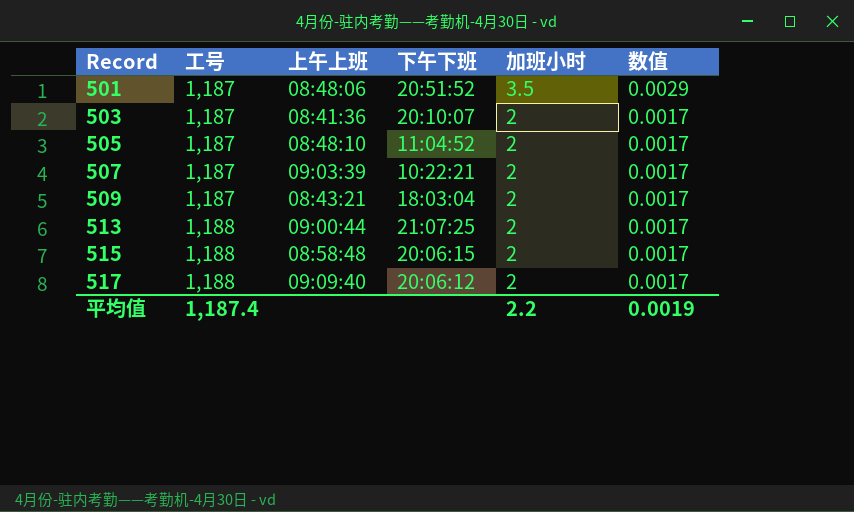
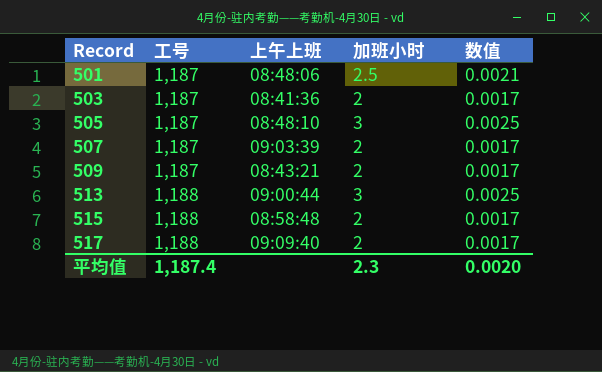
column 下午下班 | position: 4 -> none
501 | 加班小时: 3.5 -> 2.5
501 | 数值: 0.0029 -> 0.0021
505 | 加班小时: 2 -> 3
505 | 数值: 0.0017 -> 0.0025
513 | 加班小时: 2 -> 3
513 | 数值: 0.0017 -> 0.0025
平均值 | 加班小时: 2.2 -> 2.3
平均值 | 数值: 0.0019 -> 0.0020

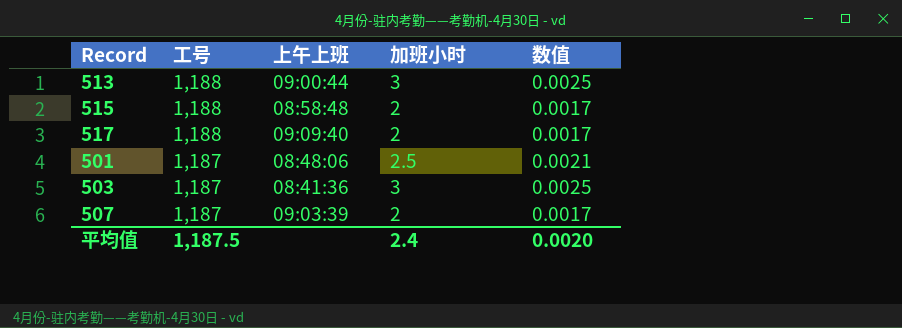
row order: Record ascending -> 工号 descending
row 505: 1,187 | 08:48:10 | 3 | 0.0025 -> none
row 509: 1,187 | 08:43:21 | 2 | 0.0017 -> none
503 | 加班小时: 2 -> 3
503 | 数值: 0.0017 -> 0.0025
平均值 | 工号: 1,187.4 -> 1,187.5
平均值 | 加班小时: 2.3 -> 2.4

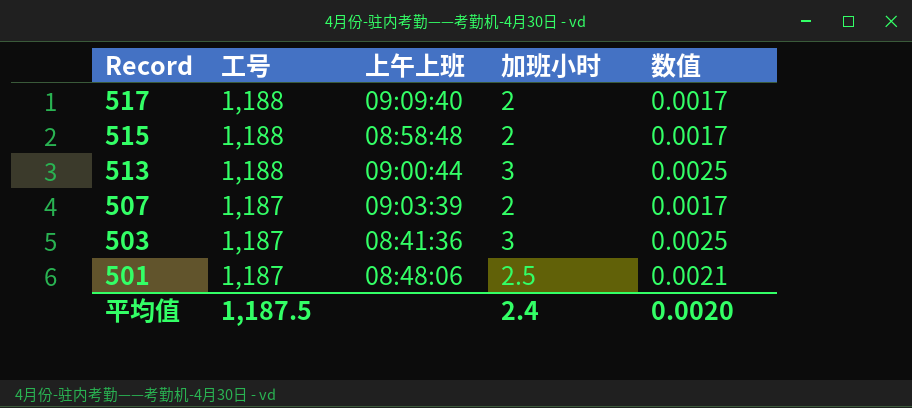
row order: 工号 descending -> Record descending

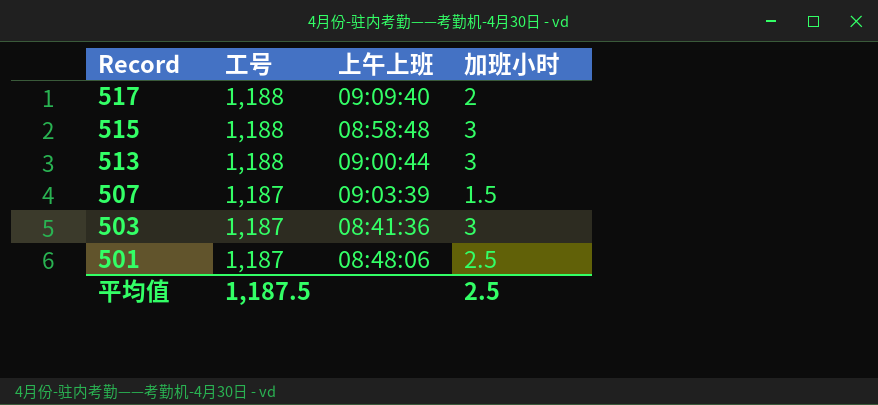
column 数值 | formula: [加班小时] / [工号] -> none
515 | 加班小时: 2 -> 3
507 | 加班小时: 2 -> 1.5
平均值 | 加班小时: 2.4 -> 2.5

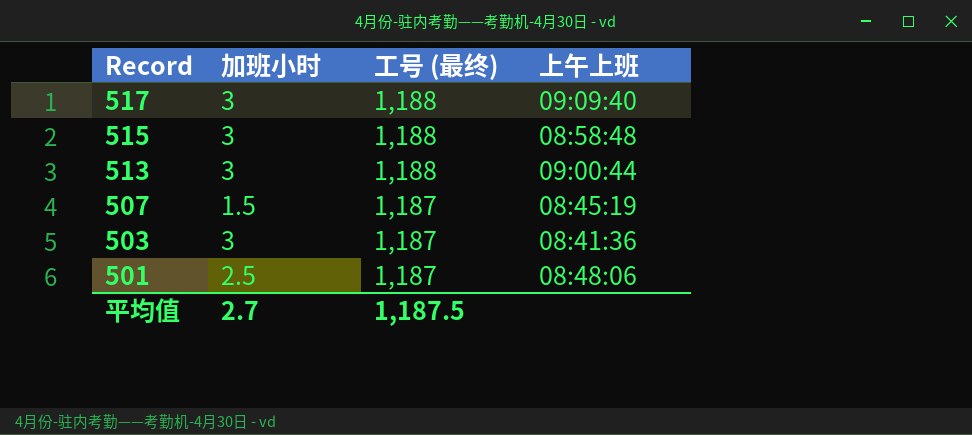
column 加班小时 | position: 4 -> 2
column name: 工号 -> 工号 (最终)
517 | 加班小时: 2 -> 3
507 | 上午上班: 09:03:39 -> 08:45:19
平均值 | 加班小时: 2.5 -> 2.7

